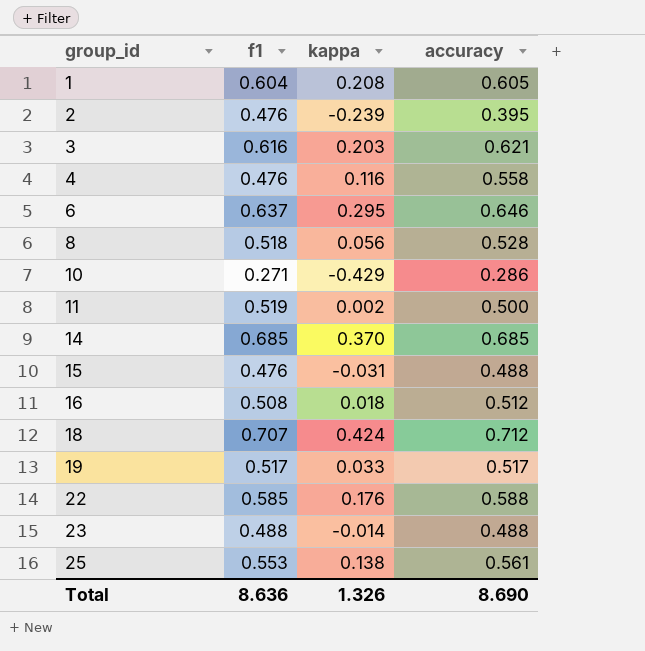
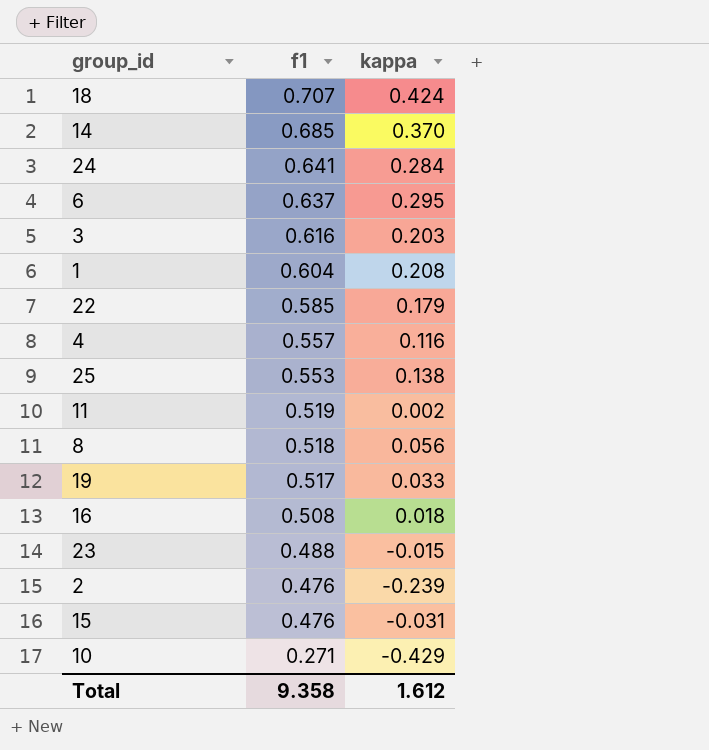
row order: group_id ascending -> f1 descending
column accuracy | position: 4 -> none
row 24: none -> 0.641 | 0.284
22 | kappa: 0.176 -> 0.179
4 | f1: 0.476 -> 0.557
23 | kappa: -0.014 -> -0.015
Total | f1: 8.636 -> 9.358
Total | kappa: 1.326 -> 1.612

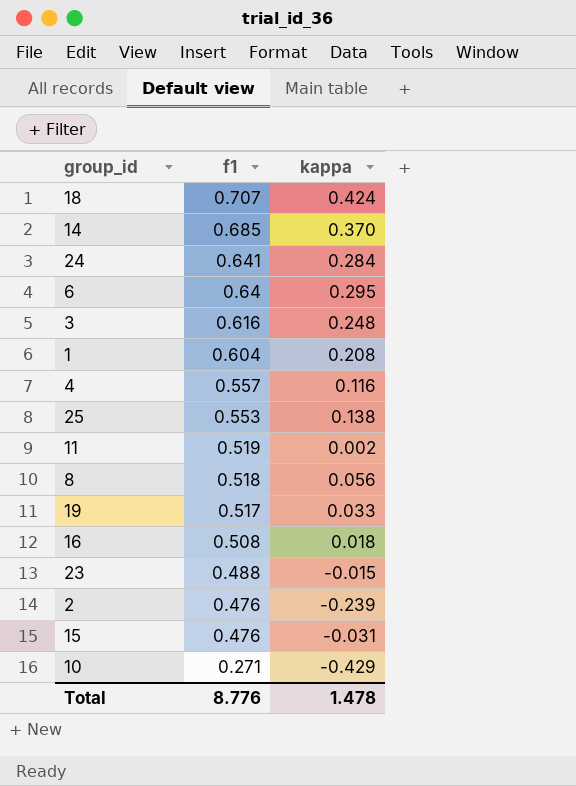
row 22: 0.585 | 0.179 -> none
6 | f1: 0.637 -> 0.64
3 | kappa: 0.203 -> 0.248
Total | f1: 9.358 -> 8.776
Total | kappa: 1.612 -> 1.478

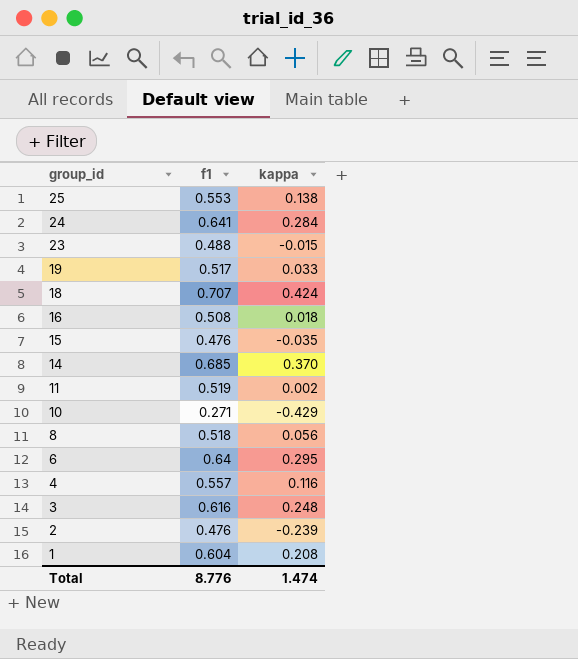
row order: f1 descending -> group_id descending
15 | kappa: -0.031 -> -0.035
Total | kappa: 1.478 -> 1.474

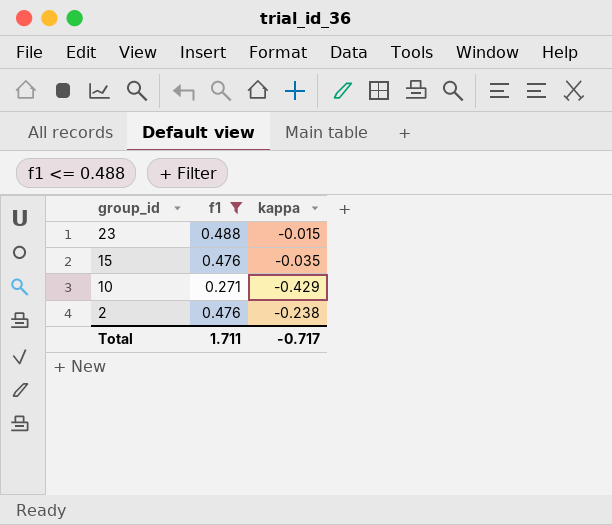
filter: none -> f1 <= 0.488
2 | kappa: -0.239 -> -0.238
Total | f1: 8.776 -> 1.711
Total | kappa: 1.474 -> -0.717

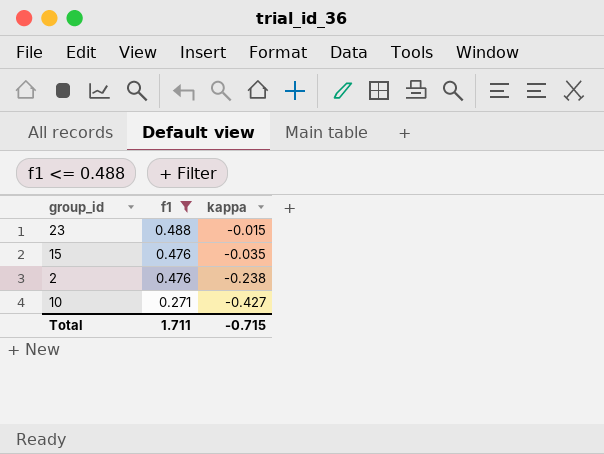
row order: group_id descending -> f1 descending
10 | kappa: -0.429 -> -0.427
Total | kappa: -0.717 -> -0.715

